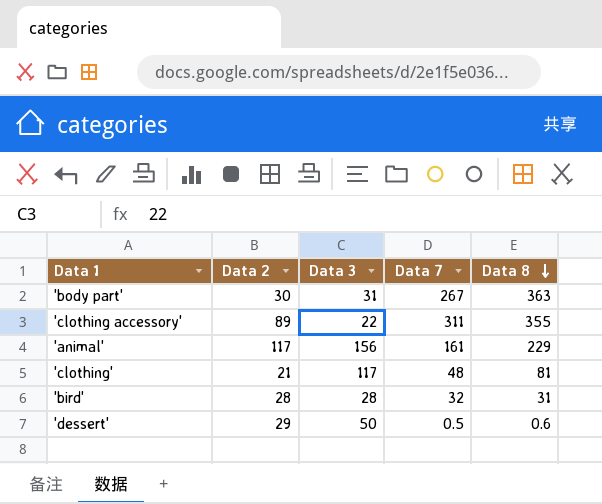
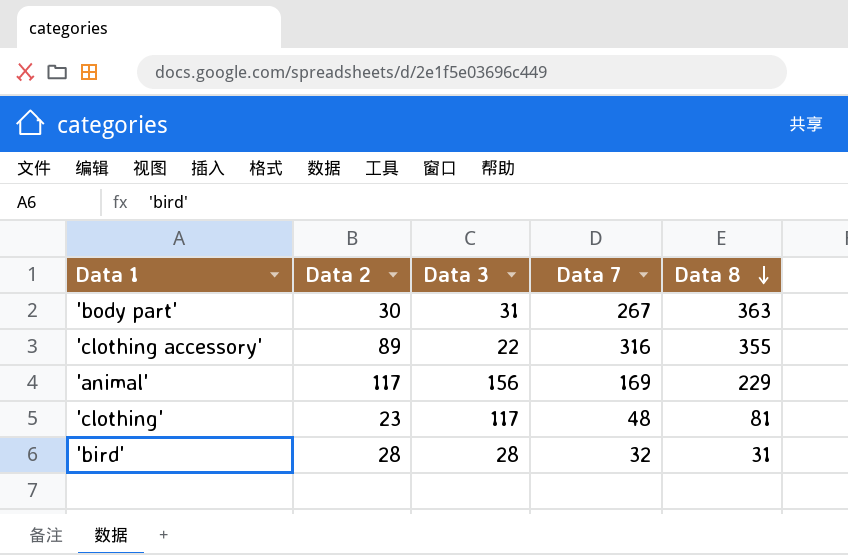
row 'dessert': 29 | 50 | 0.5 | 0.6 -> none
'clothing accessory' | Data 7: 311 -> 316
'animal' | Data 7: 161 -> 169
'clothing' | Data 2: 21 -> 23

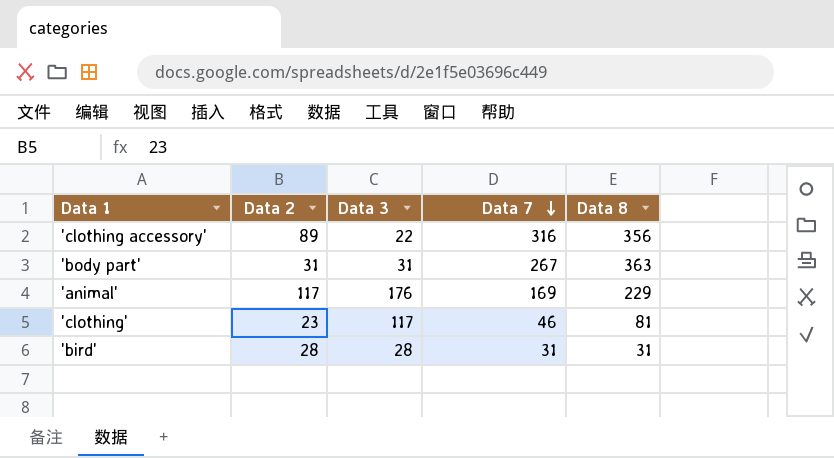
row order: Data 8 descending -> Data 7 descending
'clothing accessory' | Data 8: 355 -> 356
'body part' | Data 2: 30 -> 31
'animal' | Data 3: 156 -> 176
'clothing' | Data 7: 48 -> 46
'bird' | Data 7: 32 -> 31

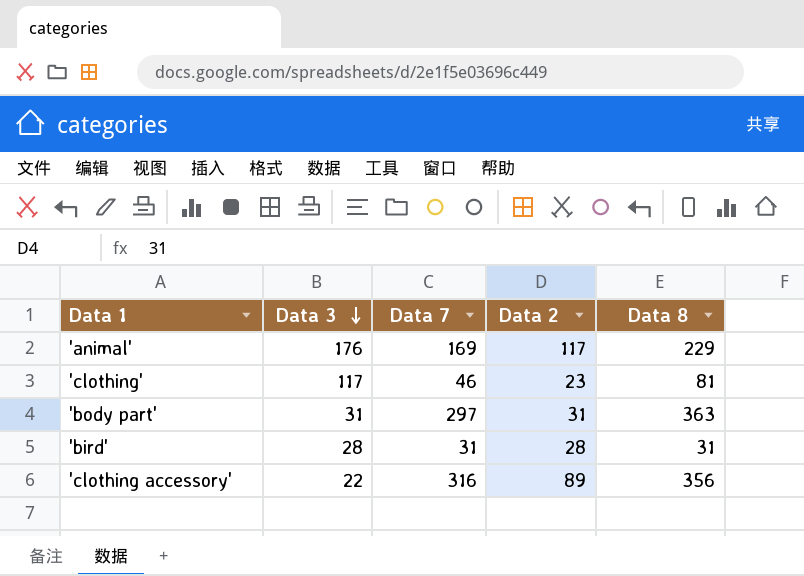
row order: Data 7 descending -> Data 3 descending
column Data 2 | position: 2 -> 4
'body part' | Data 7: 267 -> 297

